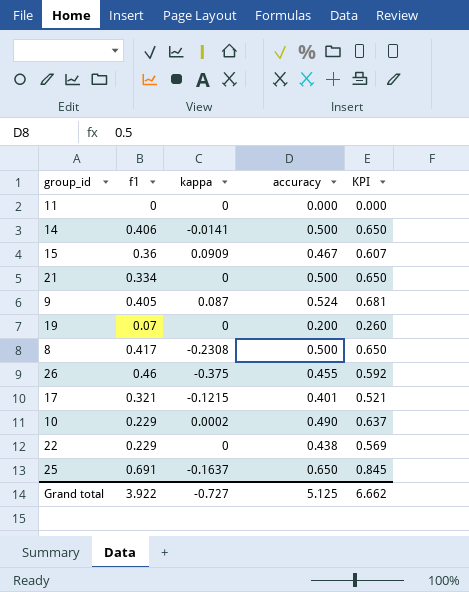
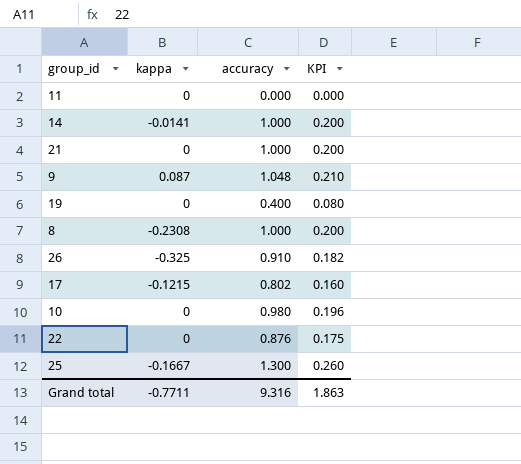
column f1 | position: 2 -> none
column KPI | formula: [accuracy] * 1.3 -> [accuracy] * 0.2
row 15: 0.36 | 0.0909 | 0.467 | 0.607 -> none
14 | accuracy: 0.500 -> 1.000
21 | accuracy: 0.500 -> 1.000
9 | accuracy: 0.524 -> 1.048
19 | accuracy: 0.200 -> 0.400
8 | accuracy: 0.500 -> 1.000
26 | kappa: -0.375 -> -0.325
26 | accuracy: 0.455 -> 0.910
17 | accuracy: 0.401 -> 0.802
10 | kappa: 0.0002 -> 0
10 | accuracy: 0.490 -> 0.980
22 | accuracy: 0.438 -> 0.876
25 | kappa: -0.1637 -> -0.1667
25 | accuracy: 0.650 -> 1.300
Grand total | kappa: -0.727 -> -0.7711
Grand total | accuracy: 5.125 -> 9.316
Grand total | KPI: 6.662 -> 1.863

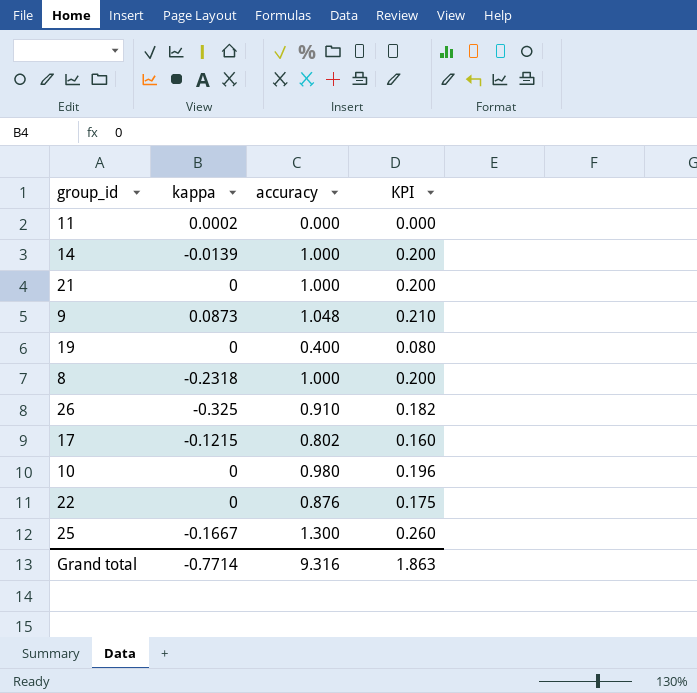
11 | kappa: 0 -> 0.0002
14 | kappa: -0.0141 -> -0.0139
9 | kappa: 0.087 -> 0.0873
8 | kappa: -0.2308 -> -0.2318
Grand total | kappa: -0.7711 -> -0.7714

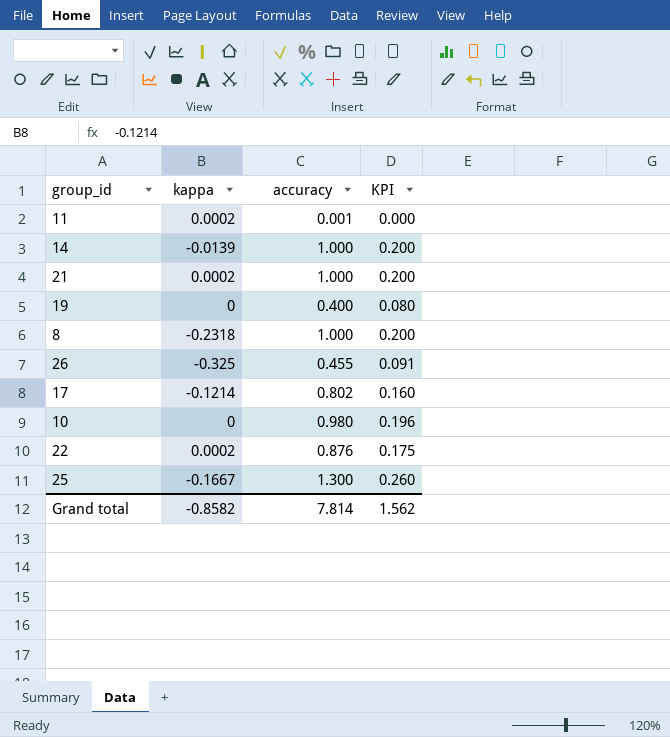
row 9: 0.0873 | 1.048 | 0.210 -> none
11 | accuracy: 0.000 -> 0.001
21 | kappa: 0 -> 0.0002
26 | accuracy: 0.910 -> 0.455
26 | KPI: 0.182 -> 0.091
17 | kappa: -0.1215 -> -0.1214
22 | kappa: 0 -> 0.0002
Grand total | kappa: -0.7714 -> -0.8582
Grand total | accuracy: 9.316 -> 7.814
Grand total | KPI: 1.863 -> 1.562

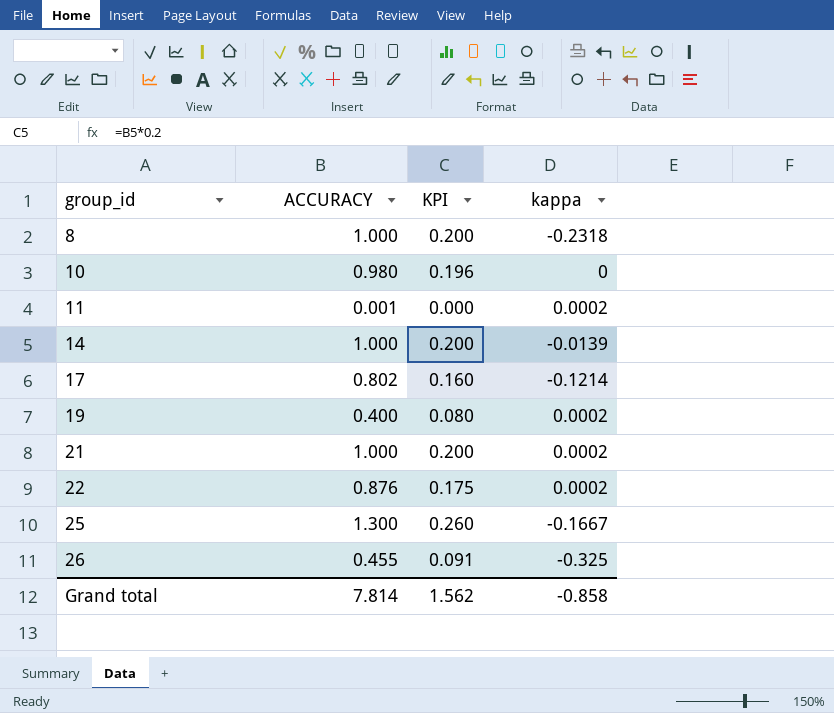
row order: none -> group_id ascending
column name: accuracy -> ACCURACY
column kappa | position: 2 -> 4
19 | kappa: 0 -> 0.0002
Grand total | kappa: -0.8582 -> -0.858

